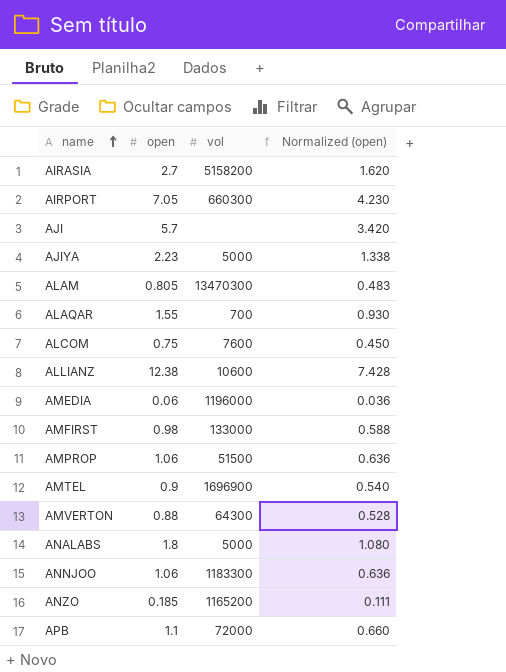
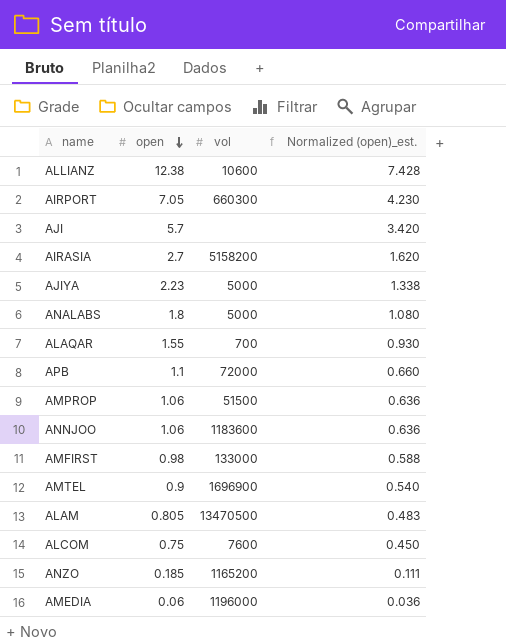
row order: name ascending -> open descending
column name: Normalized (open) -> Normalized (open)_est.
row AMVERTON: 0.88 | 64300 | 0.528 -> none
ANNJOO | vol: 1183300 -> 1183600
ALAM | vol: 13470300 -> 13470500

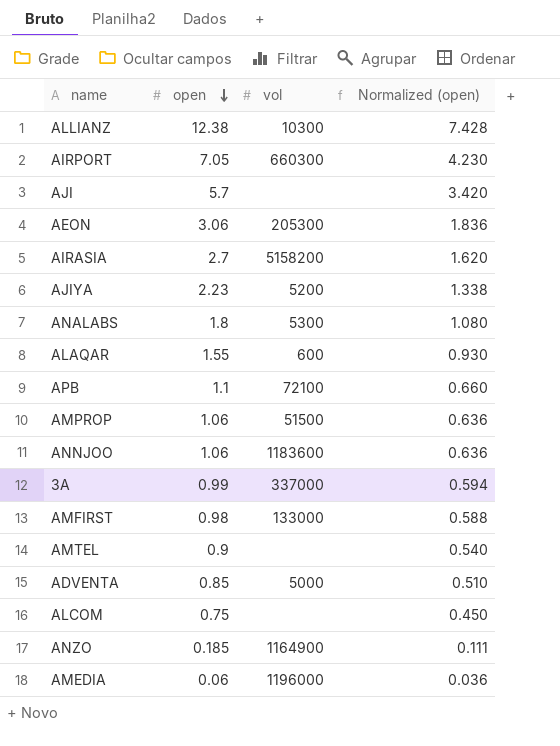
column name: Normalized (open)_est. -> Normalized (open)
row ALAM: 0.805 | 13470500 | 0.483 -> none
ALLIANZ | vol: 10600 -> 10300
row AEON: none -> 3.06 | 205300 | 1.836
AJIYA | vol: 5000 -> 5200
ANALABS | vol: 5000 -> 5300
ALAQAR | vol: 700 -> 600
APB | vol: 72000 -> 72100
row 3A: none -> 0.99 | 337000 | 0.594
AMTEL | vol: 1696900 -> none
row ADVENTA: none -> 0.85 | 5000 | 0.510
ALCOM | vol: 7600 -> none
ANZO | vol: 1165200 -> 1164900

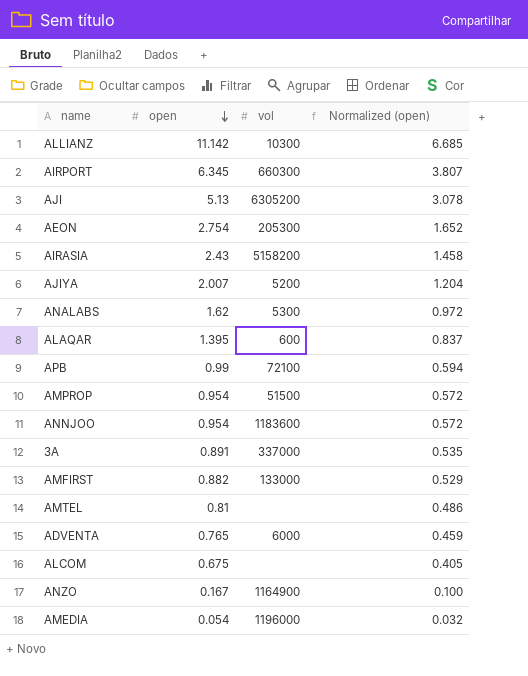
ALLIANZ | open: 12.38 -> 11.142
ALLIANZ | Normalized (open): 7.428 -> 6.685
AIRPORT | open: 7.05 -> 6.345
AIRPORT | Normalized (open): 4.230 -> 3.807
AJI | open: 5.7 -> 5.13
AJI | vol: none -> 6305200
AJI | Normalized (open): 3.420 -> 3.078
AEON | open: 3.06 -> 2.754
AEON | Normalized (open): 1.836 -> 1.652
AIRASIA | open: 2.7 -> 2.43
AIRASIA | Normalized (open): 1.620 -> 1.458
AJIYA | open: 2.23 -> 2.007
AJIYA | Normalized (open): 1.338 -> 1.204
ANALABS | open: 1.8 -> 1.62
ANALABS | Normalized (open): 1.080 -> 0.972
ALAQAR | open: 1.55 -> 1.395
ALAQAR | Normalized (open): 0.930 -> 0.837
APB | open: 1.1 -> 0.99
APB | Normalized (open): 0.660 -> 0.594
AMPROP | open: 1.06 -> 0.954
AMPROP | Normalized (open): 0.636 -> 0.572
ANNJOO | open: 1.06 -> 0.954
ANNJOO | Normalized (open): 0.636 -> 0.572
3A | open: 0.99 -> 0.891
3A | Normalized (open): 0.594 -> 0.535
AMFIRST | open: 0.98 -> 0.882
AMFIRST | Normalized (open): 0.588 -> 0.529
AMTEL | open: 0.9 -> 0.81
AMTEL | Normalized (open): 0.540 -> 0.486
ADVENTA | open: 0.85 -> 0.765
ADVENTA | vol: 5000 -> 6000
ADVENTA | Normalized (open): 0.510 -> 0.459
ALCOM | open: 0.75 -> 0.675
ALCOM | Normalized (open): 0.450 -> 0.405
ANZO | open: 0.185 -> 0.167
ANZO | Normalized (open): 0.111 -> 0.100
AMEDIA | open: 0.06 -> 0.054
AMEDIA | Normalized (open): 0.036 -> 0.032

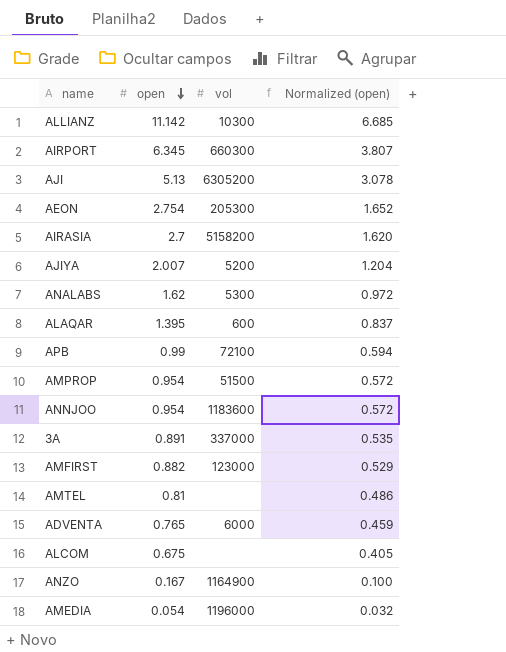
AIRASIA | open: 2.43 -> 2.7
AIRASIA | Normalized (open): 1.458 -> 1.620
AMFIRST | vol: 133000 -> 123000

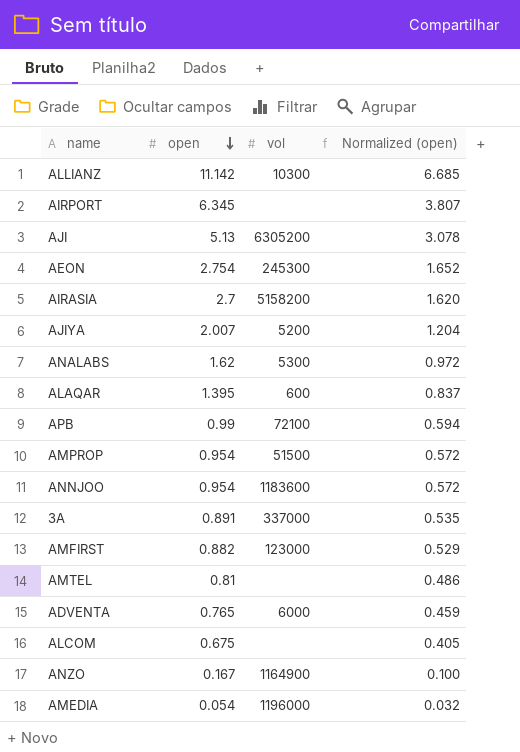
AIRPORT | vol: 660300 -> none
AEON | vol: 205300 -> 245300

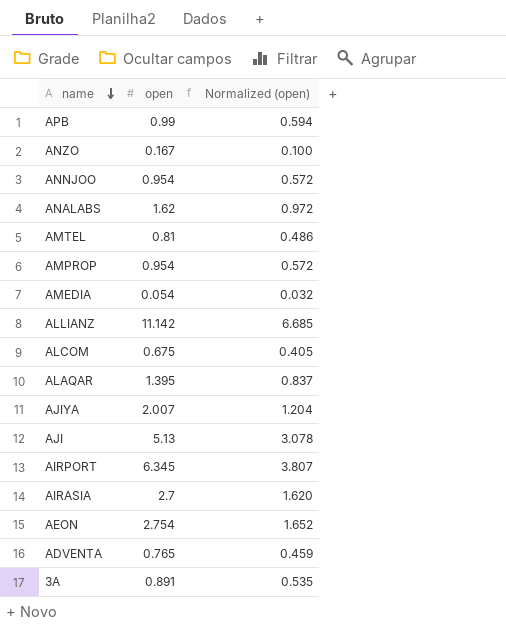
row order: open descending -> name descending
column vol | position: 3 -> none
row AMFIRST: 0.882 | 123000 | 0.529 -> none

